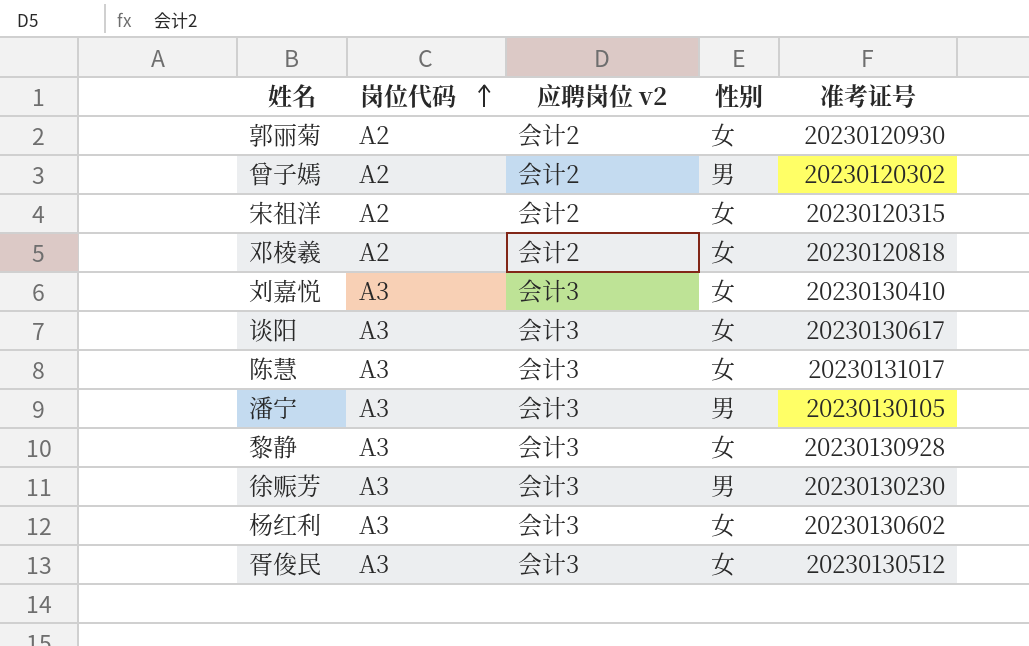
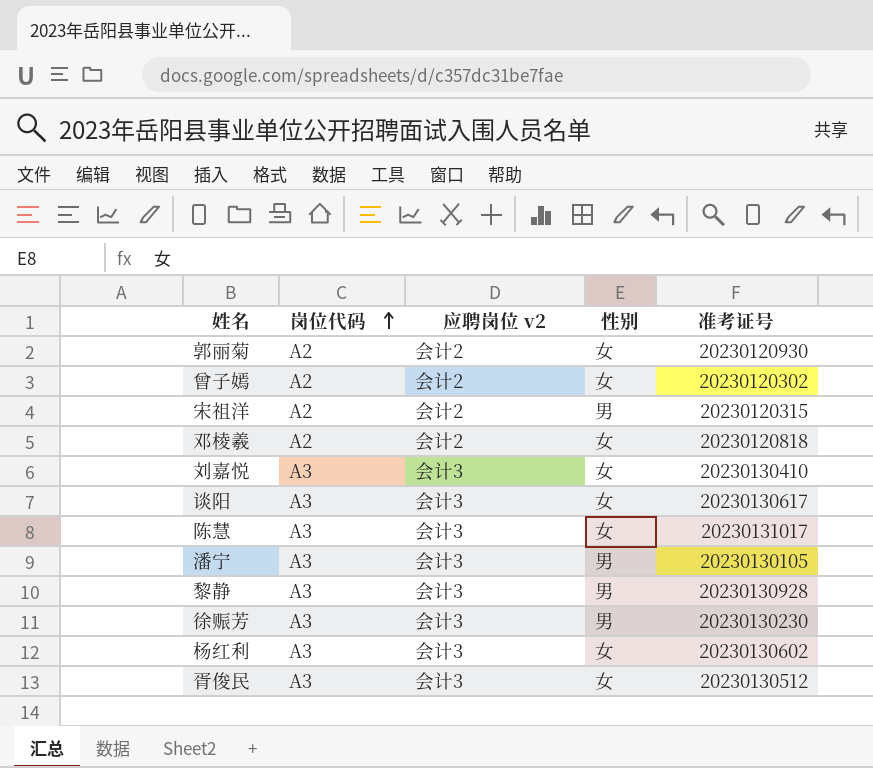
曾子嫣 | 性别: 男 -> 女
宋祖洋 | 性别: 女 -> 男
黎静 | 性别: 女 -> 男

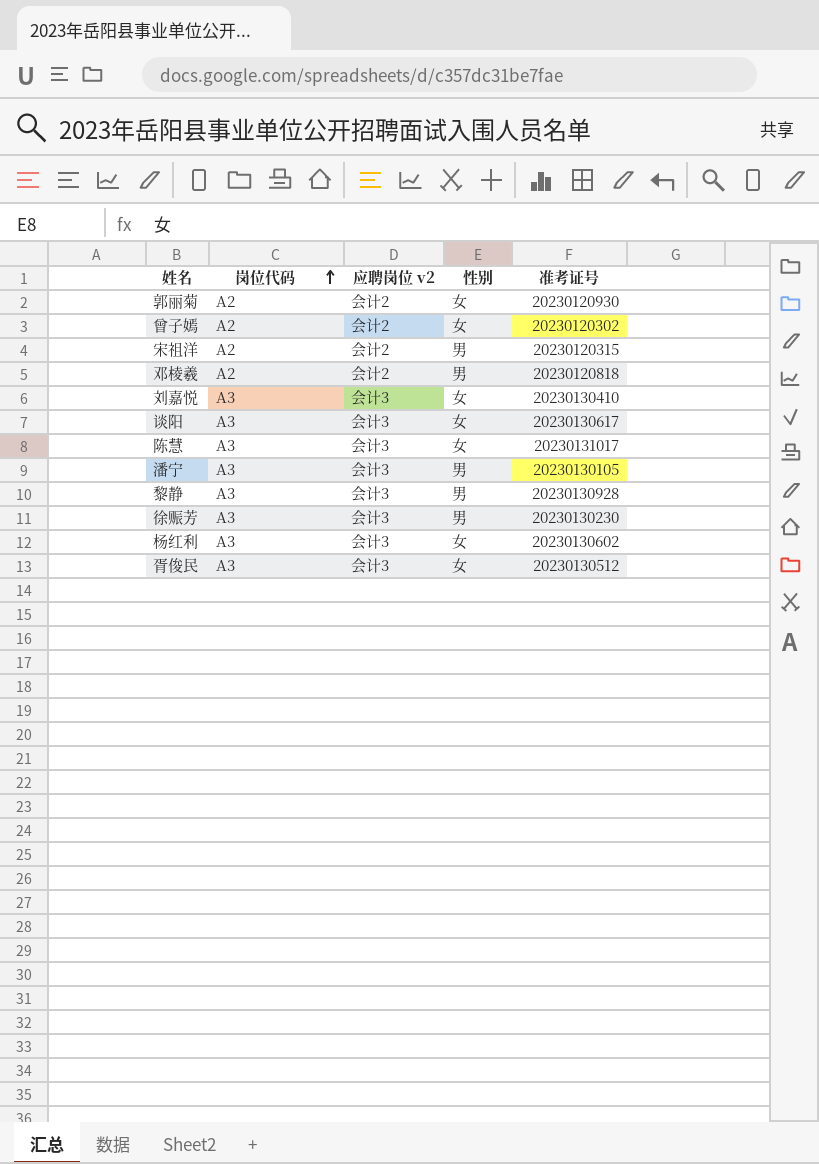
邓棱羲 | 性别: 女 -> 男

